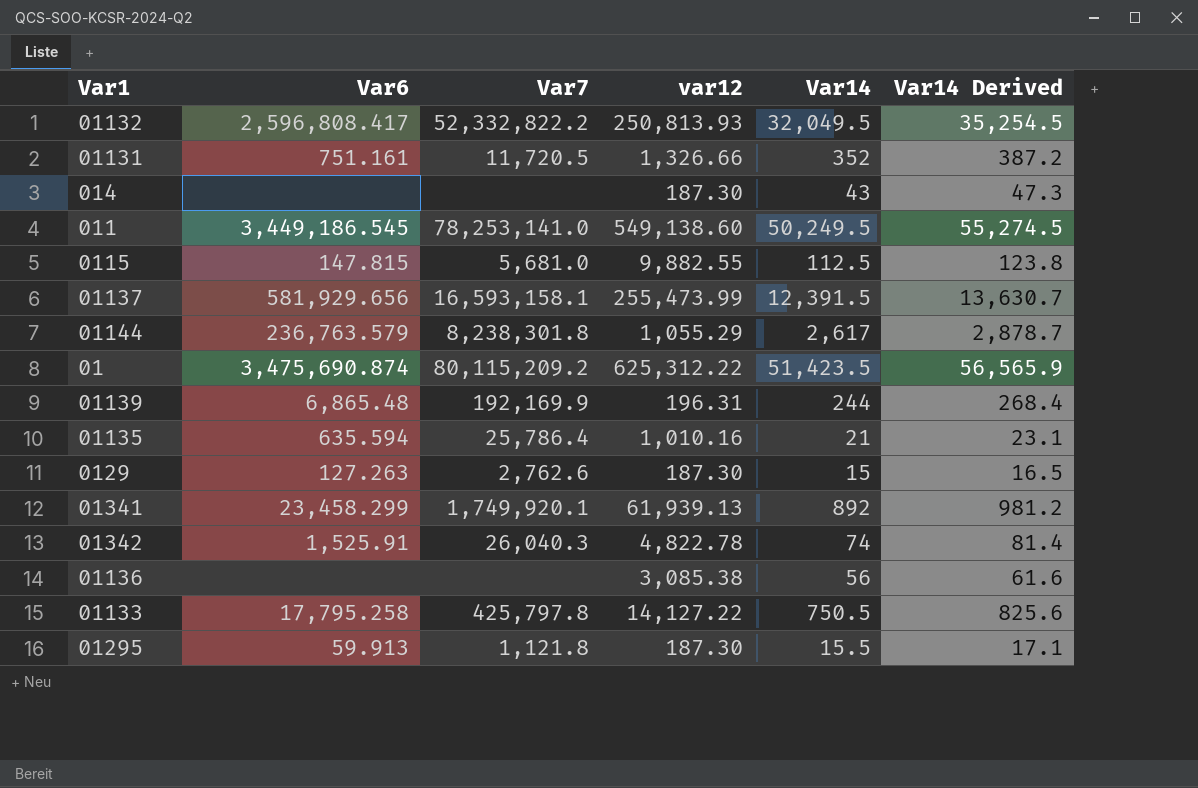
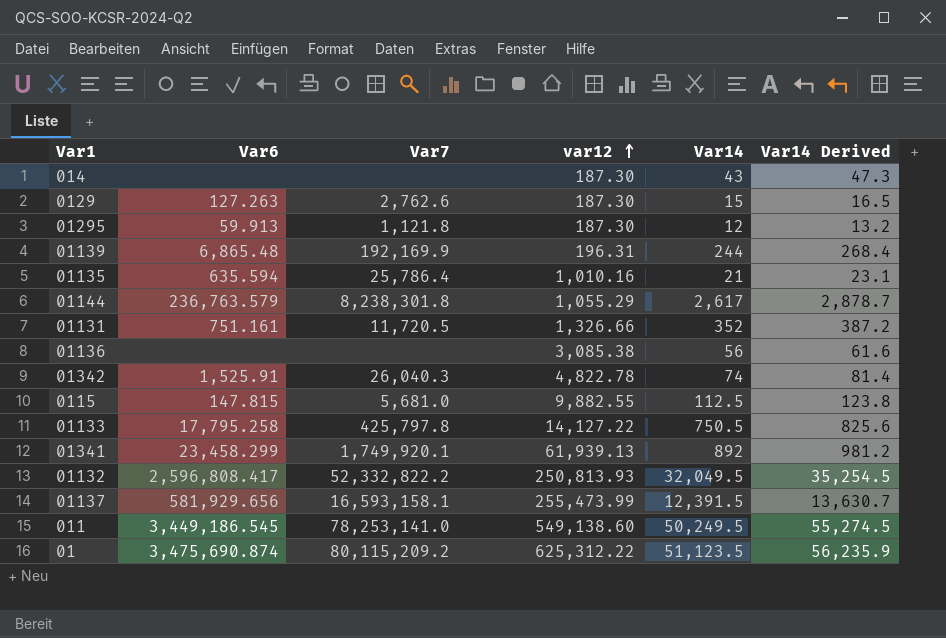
row order: none -> var12 ascending
01295 | Var14: 15.5 -> 12
01295 | Var14 Derived: 17.1 -> 13.2
01 | Var14: 51,423.5 -> 51,123.5
01 | Var14 Derived: 56,565.9 -> 56,235.9

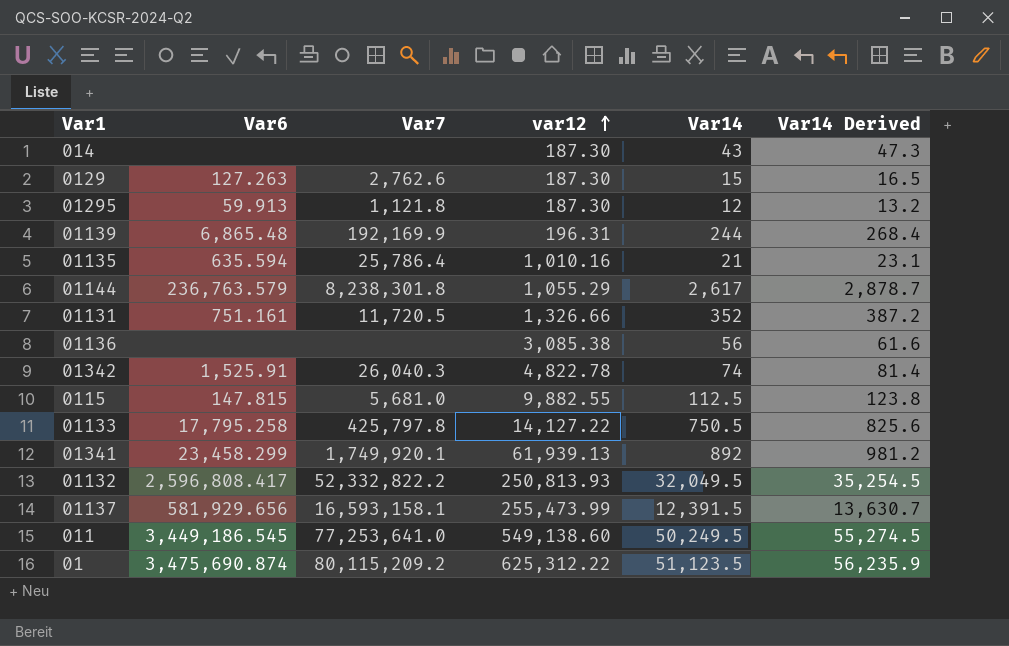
011 | Var7: 78,253,141.0 -> 77,253,641.0

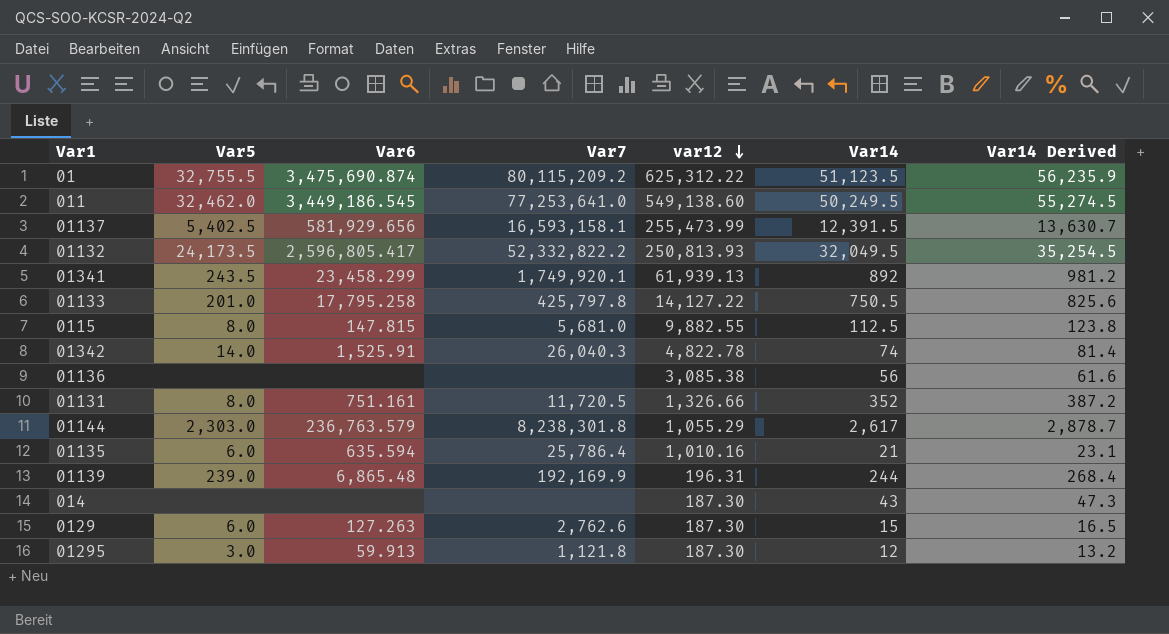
row order: var12 ascending -> var12 descending
column Var5 | position: none -> 2
01132 | Var6: 2,596,808.417 -> 2,596,805.417

